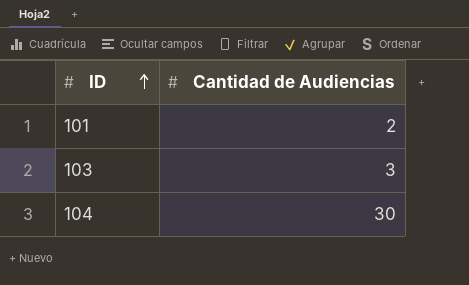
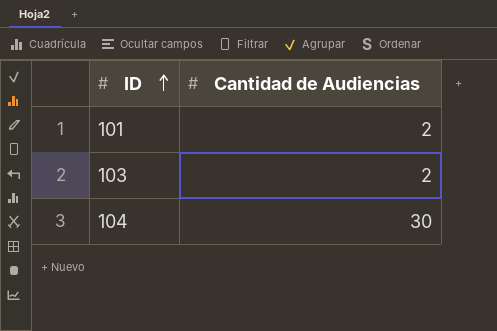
103 | Cantidad de Audiencias: 3 -> 2

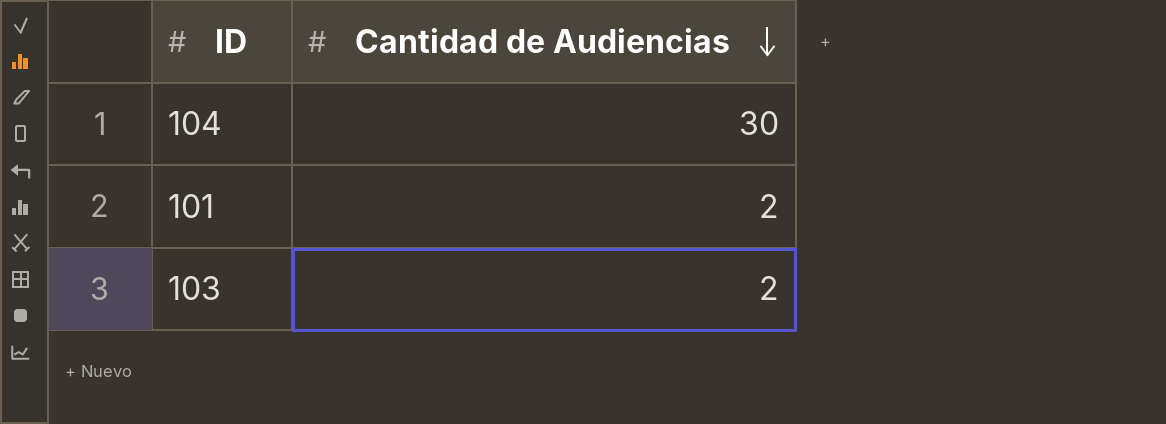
row order: ID ascending -> Cantidad de Audiencias descending

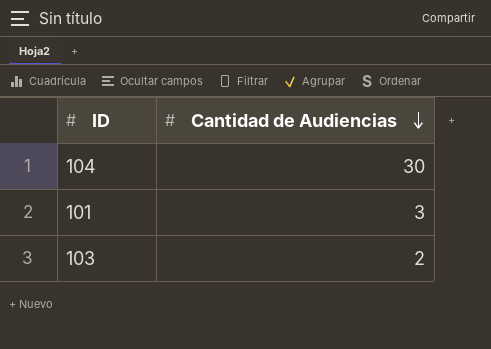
101 | Cantidad de Audiencias: 2 -> 3

